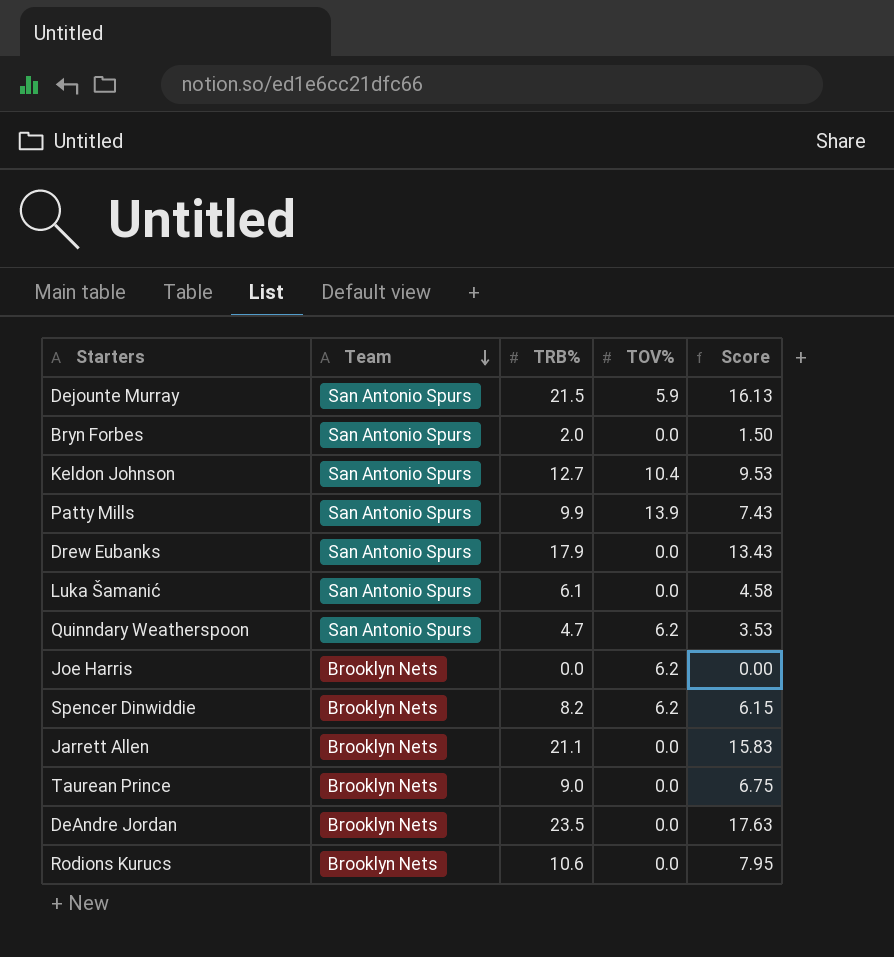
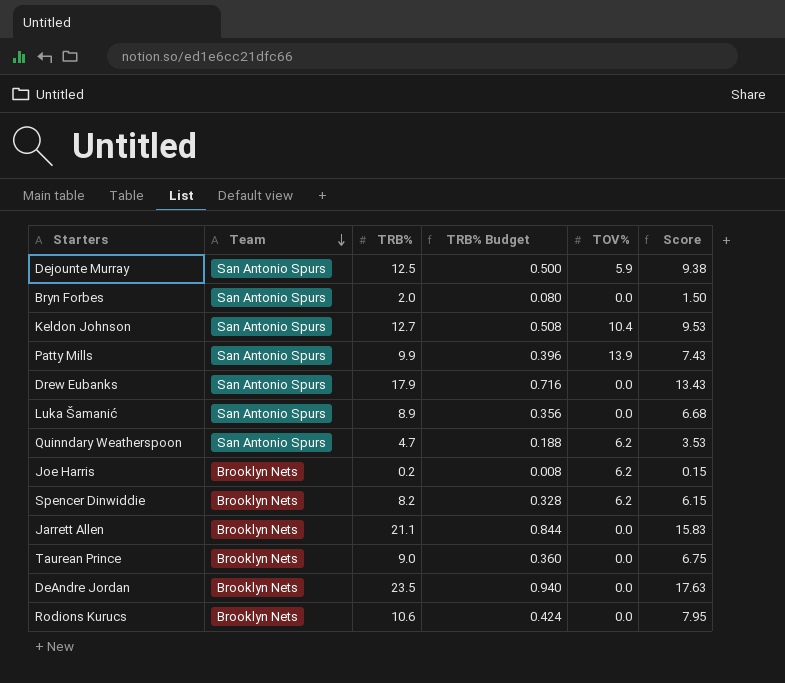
column TRB% Budget | formula: none -> [TRB%] * 0.04
Dejounte Murray | TRB%: 21.5 -> 12.5
Dejounte Murray | Score: 16.13 -> 9.38
Luka Šamanić | TRB%: 6.1 -> 8.9
Luka Šamanić | Score: 4.58 -> 6.68
Joe Harris | TRB%: 0.0 -> 0.2
Joe Harris | Score: 0.00 -> 0.15

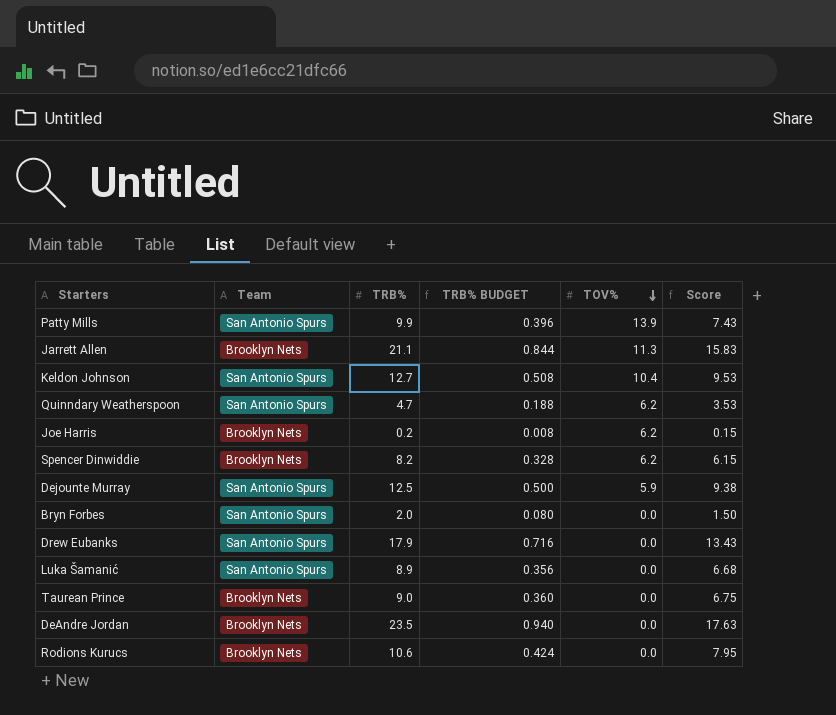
row order: Team descending -> TOV% descending
column name: TRB% Budget -> TRB% BUDGET
Jarrett Allen | TOV%: 0.0 -> 11.3

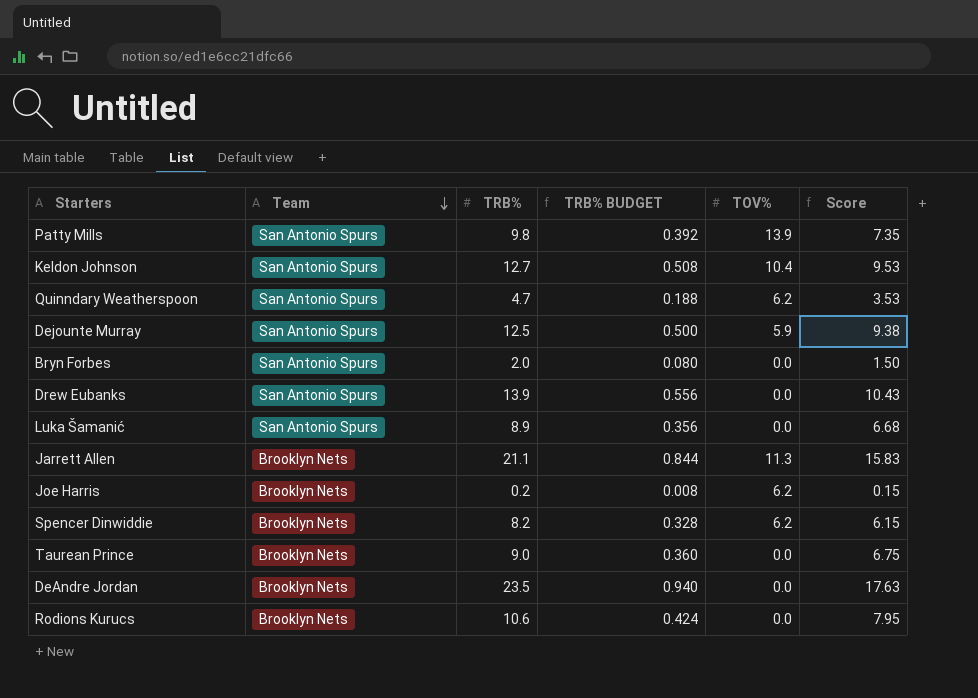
row order: TOV% descending -> Team descending
Patty Mills | TRB%: 9.9 -> 9.8
Patty Mills | TRB% BUDGET: 0.396 -> 0.392
Patty Mills | Score: 7.43 -> 7.35
Drew Eubanks | TRB%: 17.9 -> 13.9
Drew Eubanks | TRB% BUDGET: 0.716 -> 0.556
Drew Eubanks | Score: 13.43 -> 10.43

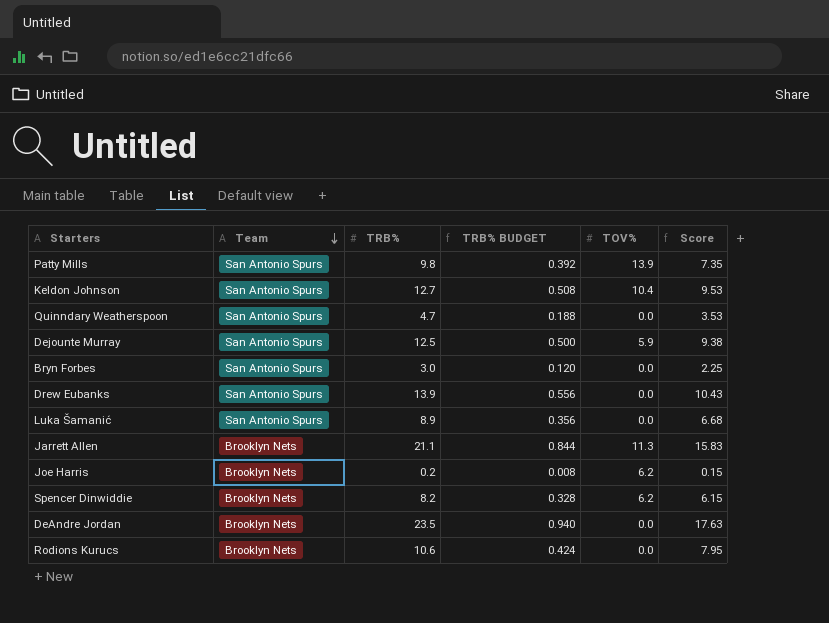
row Taurean Prince: Brooklyn Nets | 9.0 | 0.360 | 0.0 | 6.75 -> none
Quinndary Weatherspoon | TOV%: 6.2 -> 0.0
Bryn Forbes | TRB%: 2.0 -> 3.0
Bryn Forbes | TRB% BUDGET: 0.080 -> 0.120
Bryn Forbes | Score: 1.50 -> 2.25

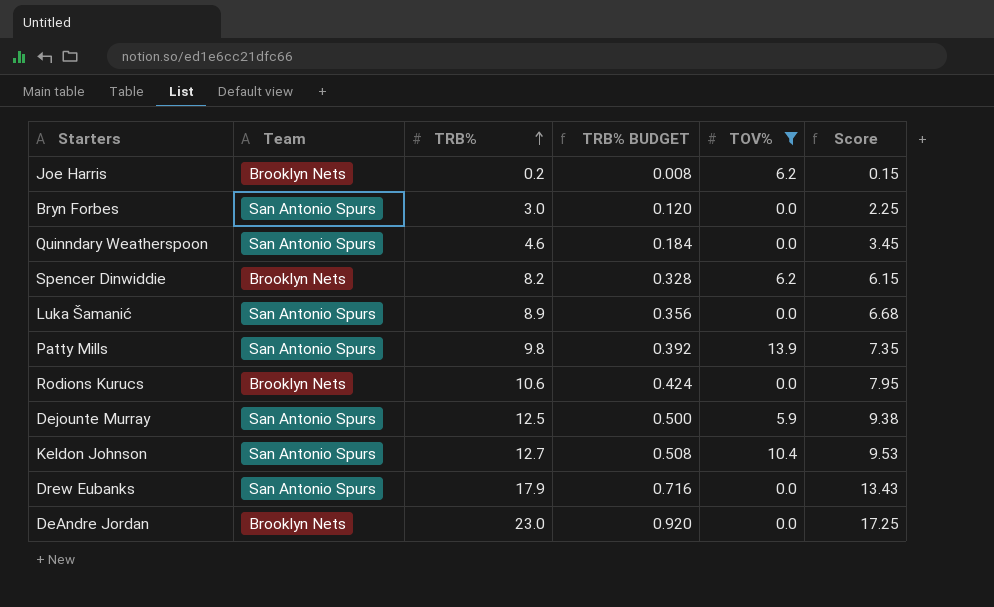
filter: none -> TOV% != 11.3
row order: Team descending -> TRB% ascending
Quinndary Weatherspoon | TRB%: 4.7 -> 4.6
Quinndary Weatherspoon | TRB% BUDGET: 0.188 -> 0.184
Quinndary Weatherspoon | Score: 3.53 -> 3.45
Drew Eubanks | TRB%: 13.9 -> 17.9
Drew Eubanks | TRB% BUDGET: 0.556 -> 0.716
Drew Eubanks | Score: 10.43 -> 13.43
DeAndre Jordan | TRB%: 23.5 -> 23.0
DeAndre Jordan | TRB% BUDGET: 0.940 -> 0.920
DeAndre Jordan | Score: 17.63 -> 17.25

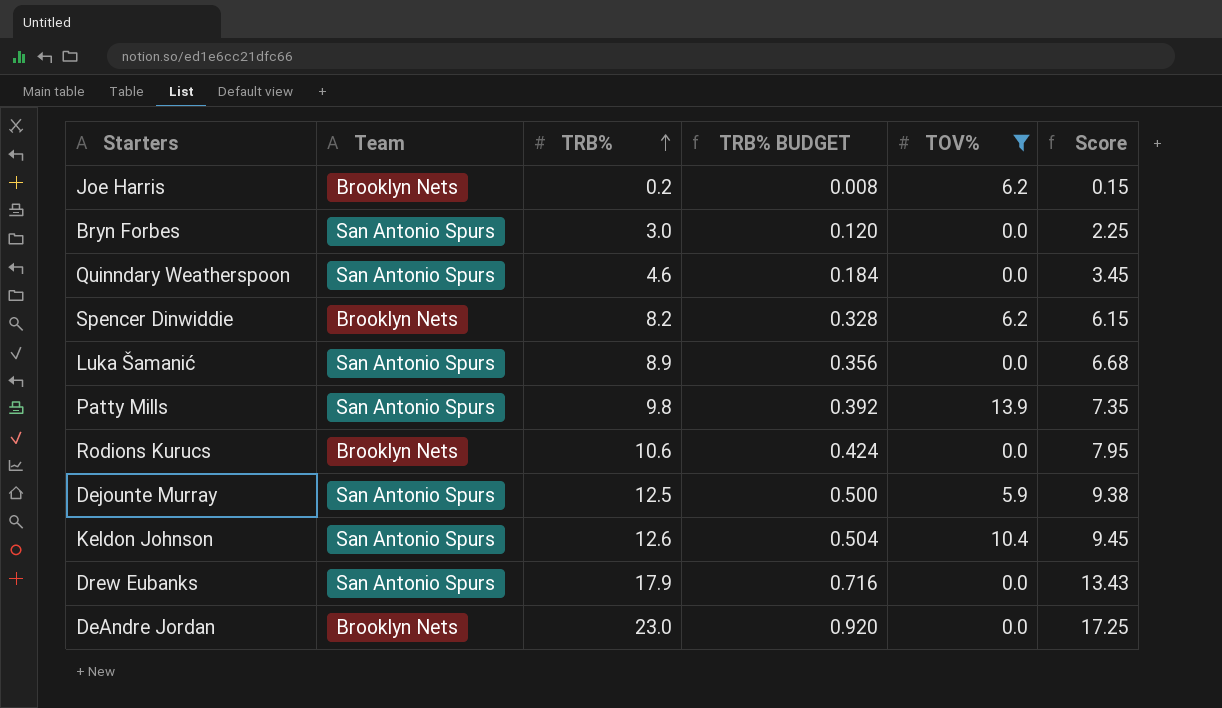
Keldon Johnson | TRB%: 12.7 -> 12.6
Keldon Johnson | TRB% BUDGET: 0.508 -> 0.504
Keldon Johnson | Score: 9.53 -> 9.45

